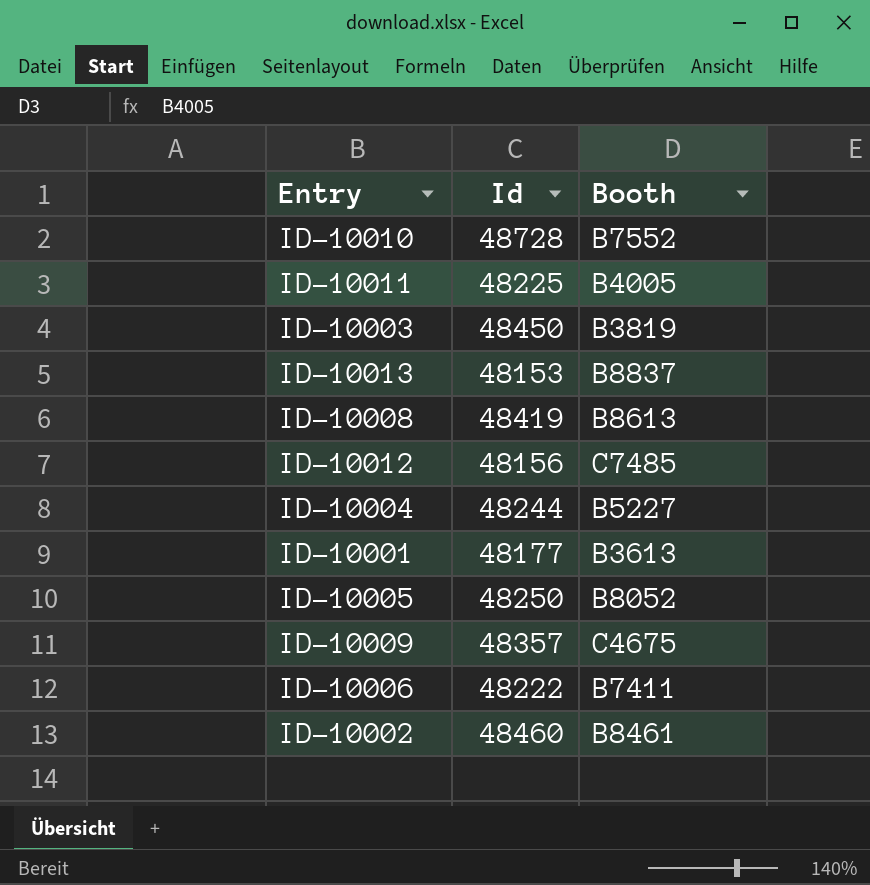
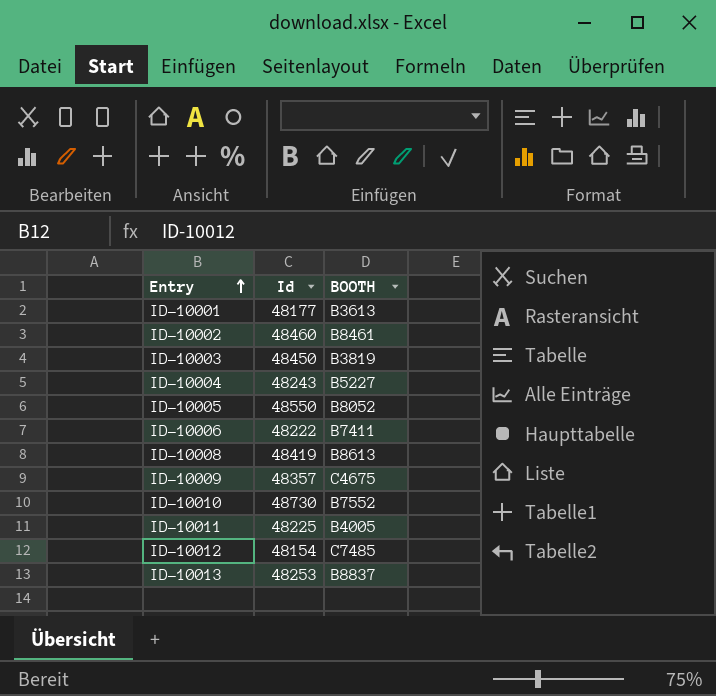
row order: none -> Entry ascending
column name: Booth -> BOOTH
ID-10004 | Id: 48244 -> 48243
ID-10005 | Id: 48250 -> 48550
ID-10010 | Id: 48728 -> 48730
ID-10012 | Id: 48156 -> 48154
ID-10013 | Id: 48153 -> 48253

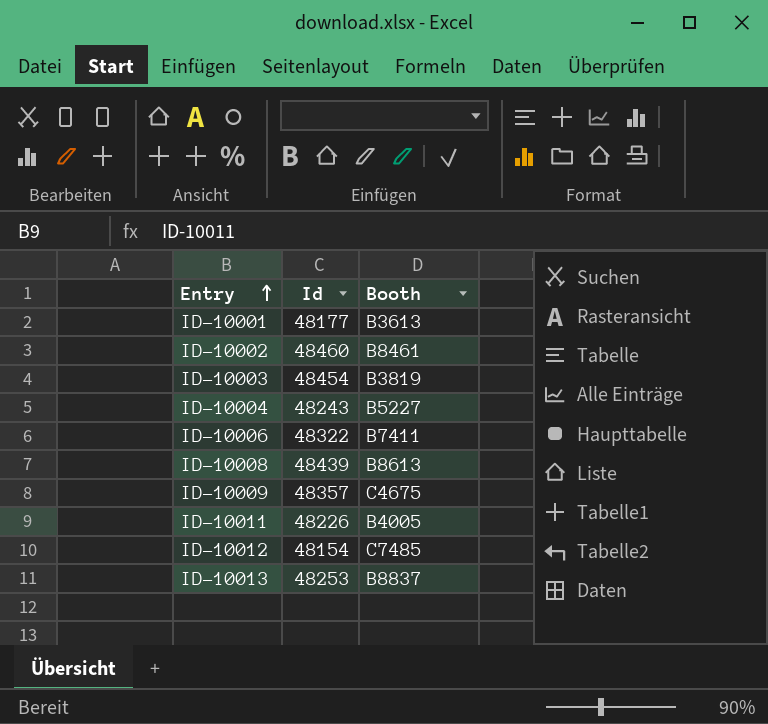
column name: BOOTH -> Booth
row ID-10005: 48550 | B8052 -> none
row ID-10010: 48730 | B7552 -> none
ID-10003 | Id: 48450 -> 48454
ID-10006 | Id: 48222 -> 48322
ID-10008 | Id: 48419 -> 48439
ID-10011 | Id: 48225 -> 48226

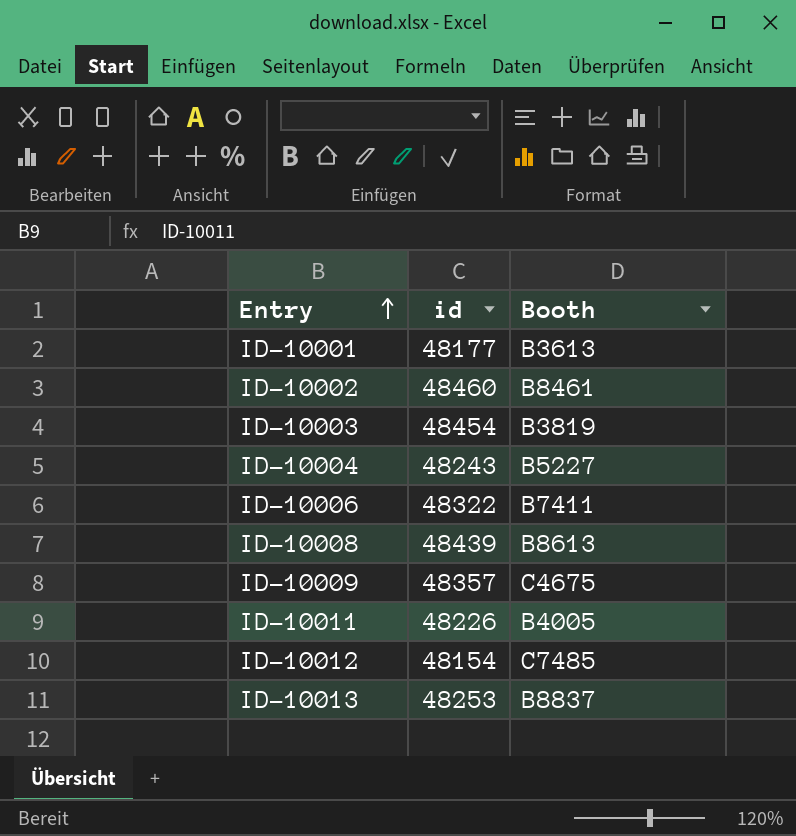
column name: Id -> id

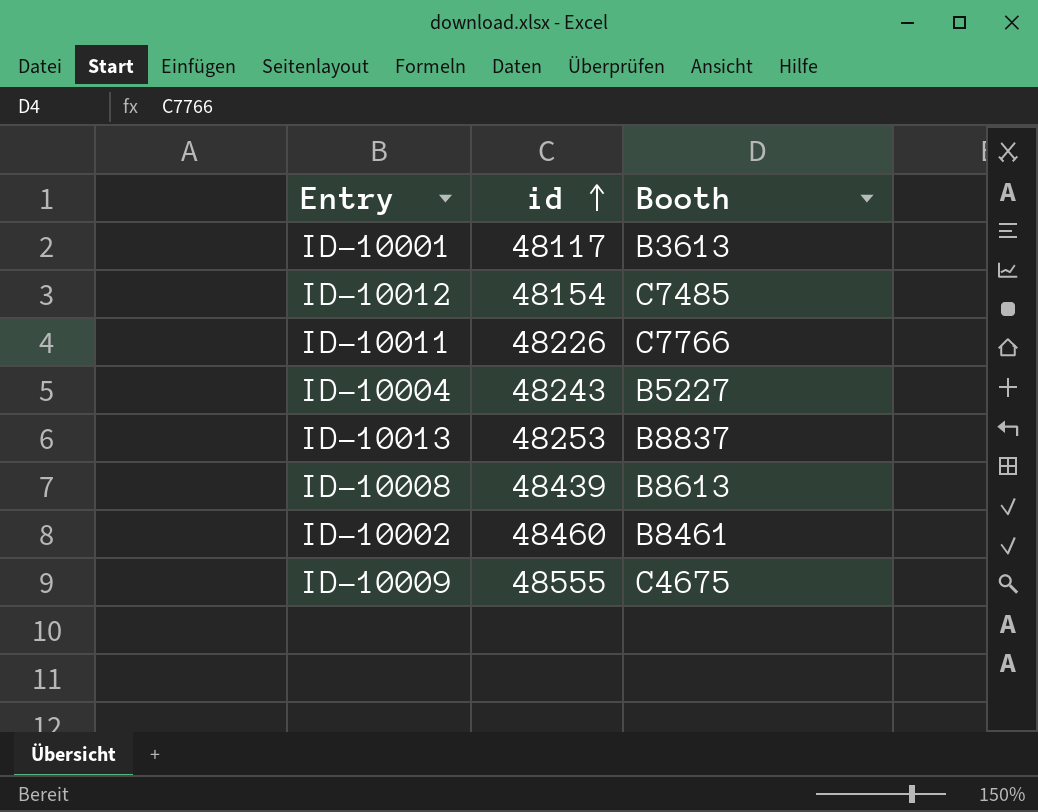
row order: Entry ascending -> id ascending
row ID-10003: 48454 | B3819 -> none
row ID-10006: 48322 | B7411 -> none
ID-10001 | id: 48177 -> 48117
ID-10011 | Booth: B4005 -> C7766
ID-10009 | id: 48357 -> 48555

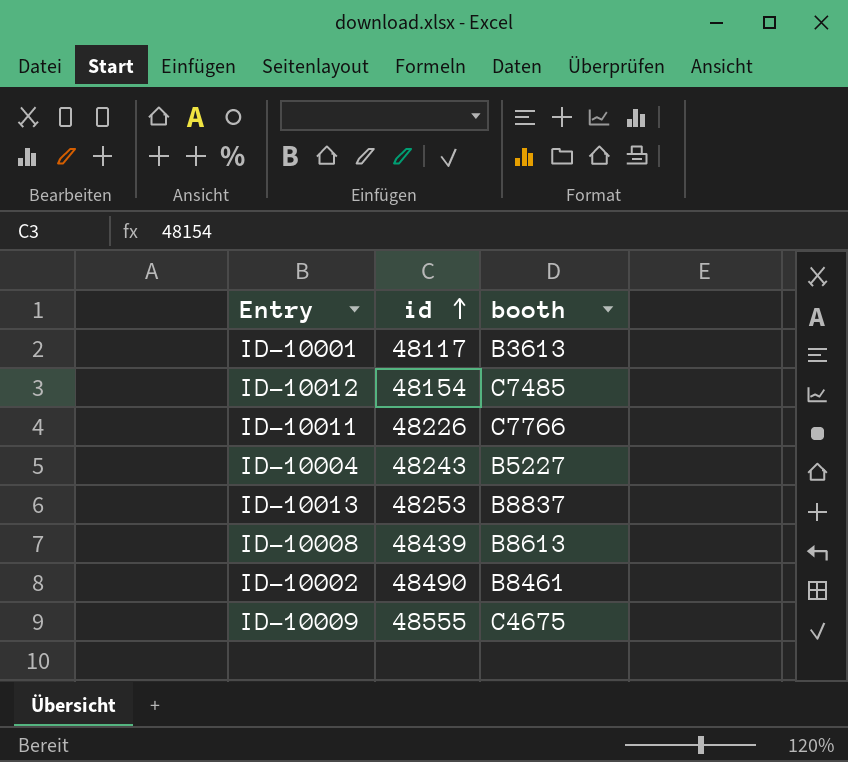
column name: Booth -> booth
ID-10002 | id: 48460 -> 48490

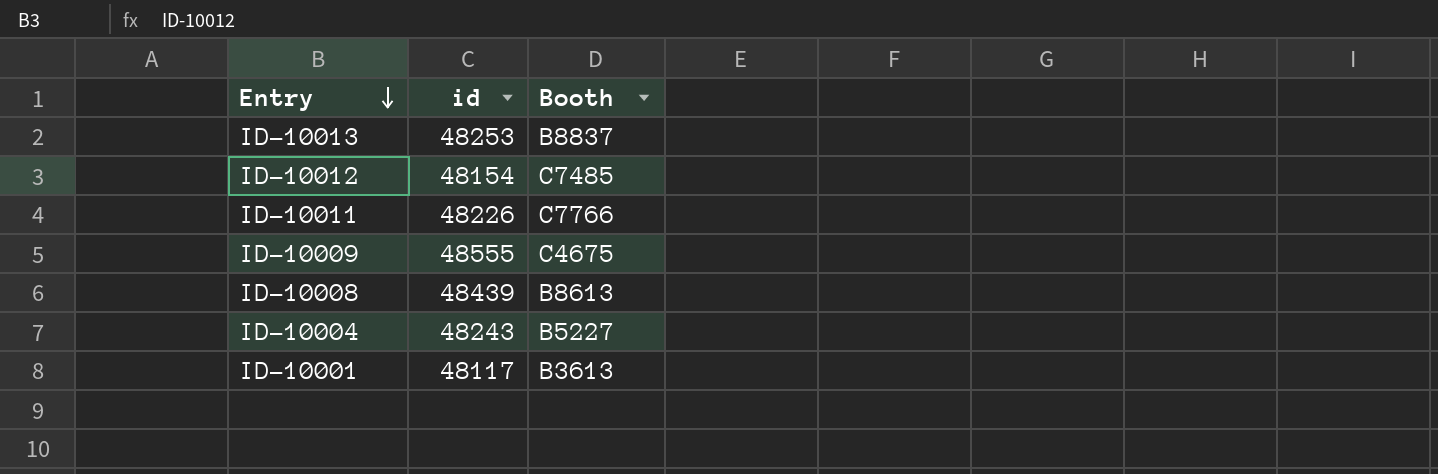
row order: id ascending -> Entry descending
column name: booth -> Booth
row ID-10002: 48490 | B8461 -> none

